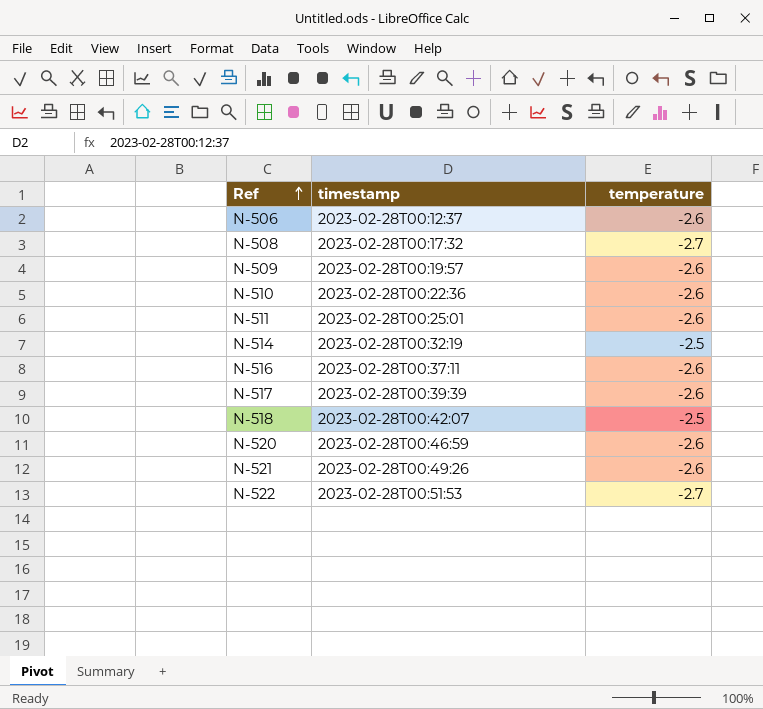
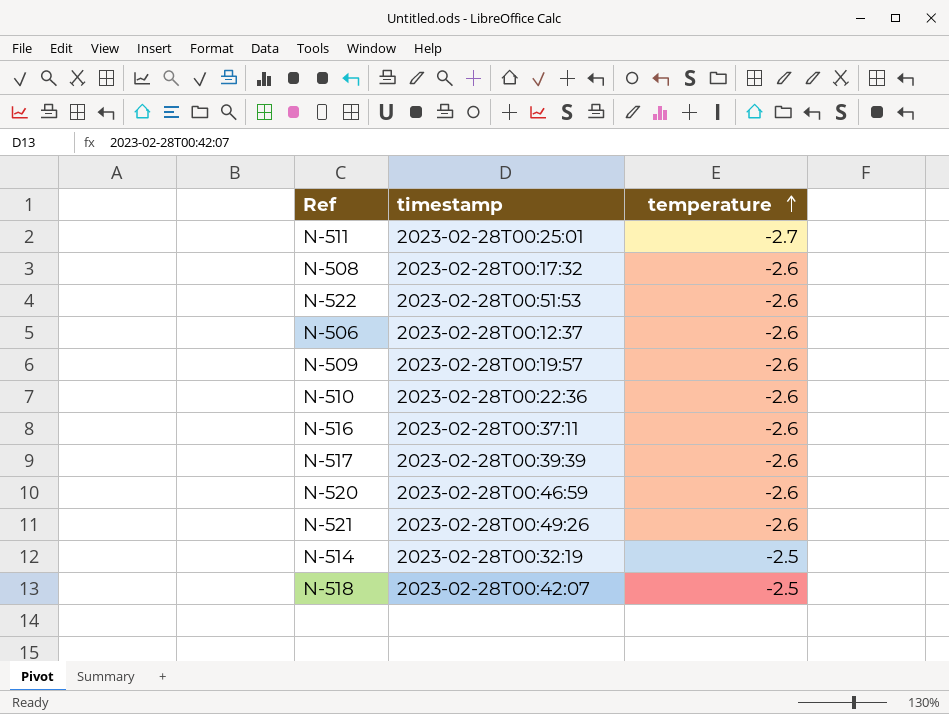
row order: Ref ascending -> temperature ascending
N-511 | temperature: -2.6 -> -2.7
N-508 | temperature: -2.7 -> -2.6
N-522 | temperature: -2.7 -> -2.6

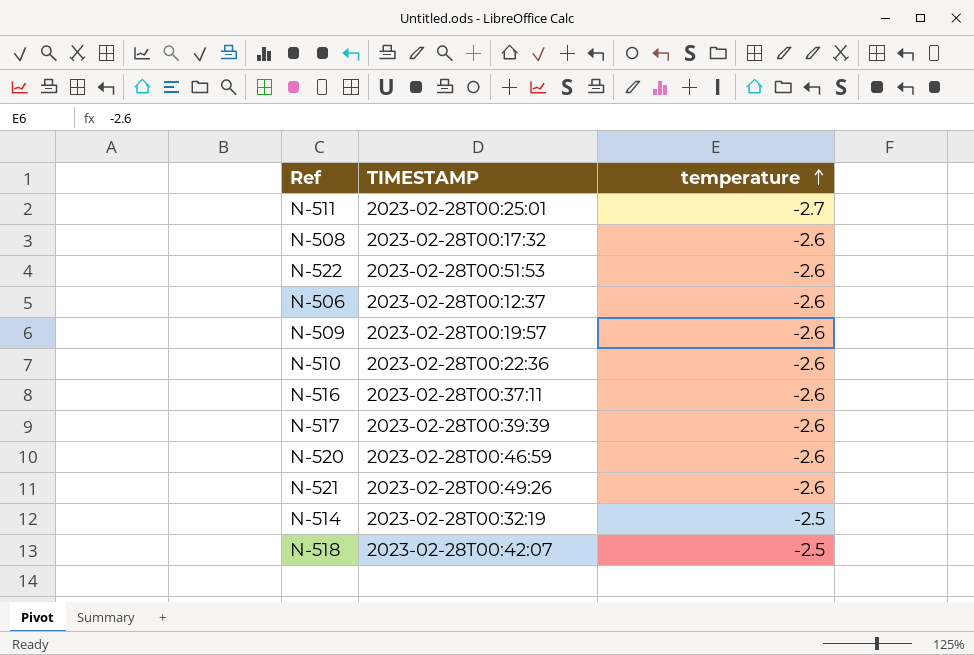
column name: timestamp -> TIMESTAMP

